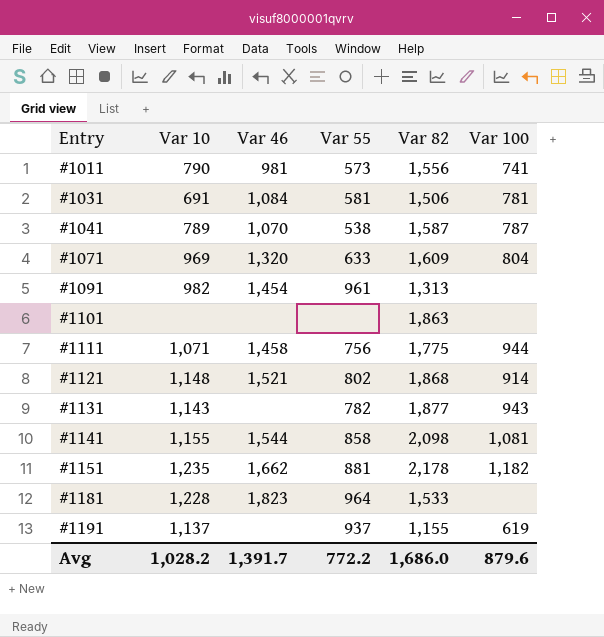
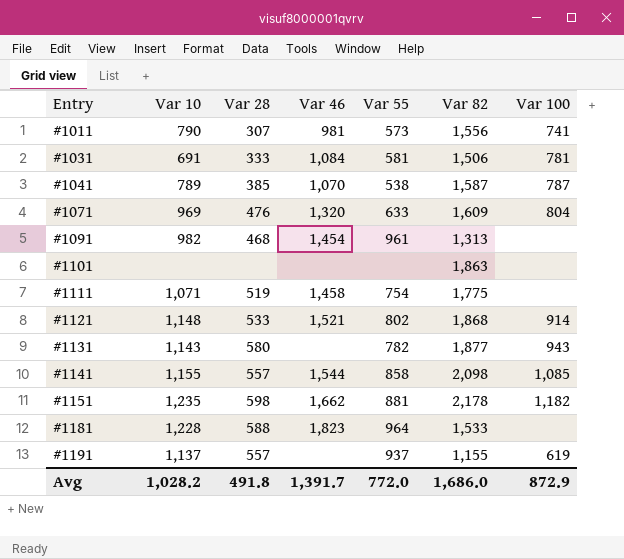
column Var 28 | position: none -> 3
#1111 | Var 55: 756 -> 754
#1111 | Var 100: 944 -> none
#1141 | Var 100: 1,081 -> 1,085
Avg | Var 55: 772.2 -> 772.0
Avg | Var 100: 879.6 -> 872.9

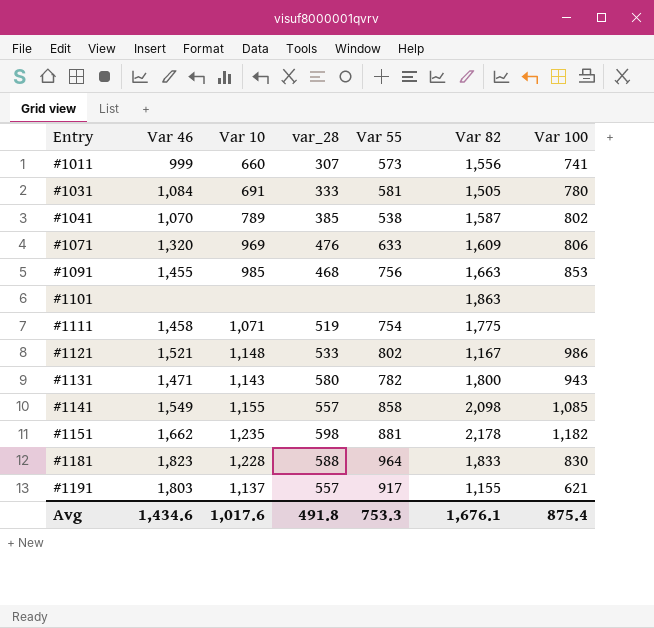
column Var 46 | position: 4 -> 2
column name: Var 28 -> var_28
#1011 | Var 46: 981 -> 999
#1011 | Var 10: 790 -> 660
#1031 | Var 82: 1,506 -> 1,505
#1031 | Var 100: 781 -> 780
#1041 | Var 100: 787 -> 802
#1071 | Var 100: 804 -> 806
#1091 | Var 46: 1,454 -> 1,455
#1091 | Var 10: 982 -> 985
#1091 | Var 55: 961 -> 756
#1091 | Var 82: 1,313 -> 1,663
#1091 | Var 100: none -> 853
#1121 | Var 82: 1,868 -> 1,167
#1121 | Var 100: 914 -> 986
#1131 | Var 46: none -> 1,471
#1131 | Var 82: 1,877 -> 1,800
#1141 | Var 46: 1,544 -> 1,549
#1181 | Var 82: 1,533 -> 1,833
#1181 | Var 100: none -> 830
#1191 | Var 46: none -> 1,803
#1191 | Var 55: 937 -> 917
#1191 | Var 100: 619 -> 621
Avg | Var 46: 1,391.7 -> 1,434.6
Avg | Var 10: 1,028.2 -> 1,017.6
Avg | Var 55: 772.0 -> 753.3
Avg | Var 82: 1,686.0 -> 1,676.1
Avg | Var 100: 872.9 -> 875.4

